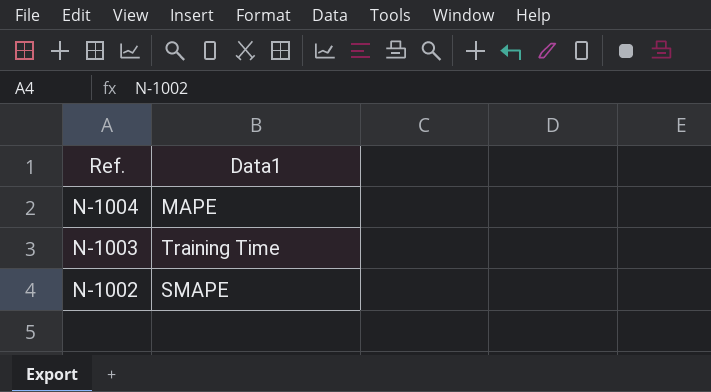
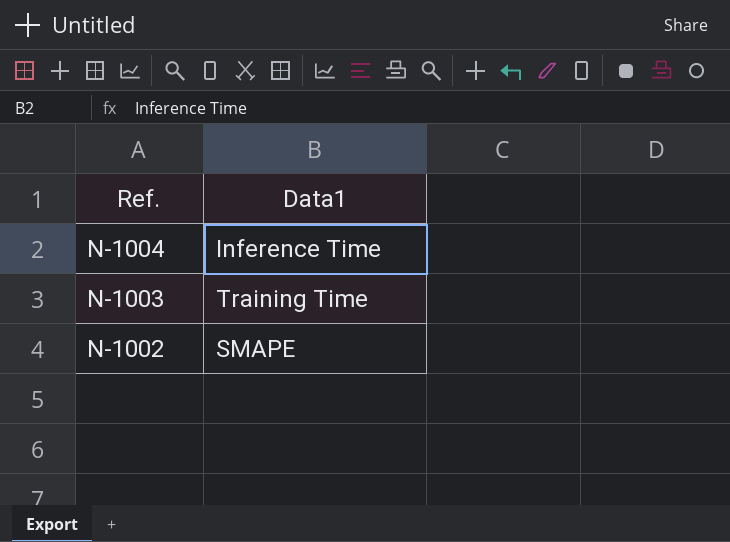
N-1004 | Data1: MAPE -> Inference Time

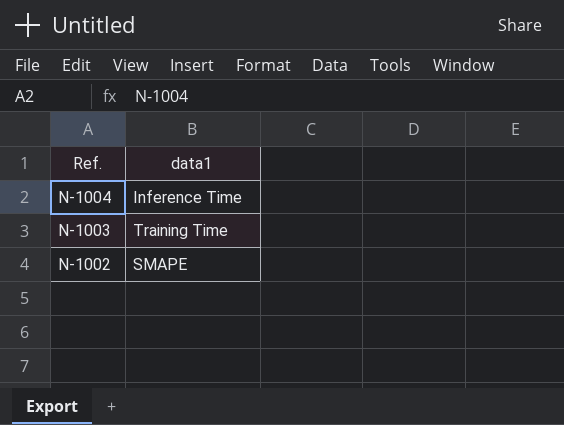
column name: Data1 -> data1

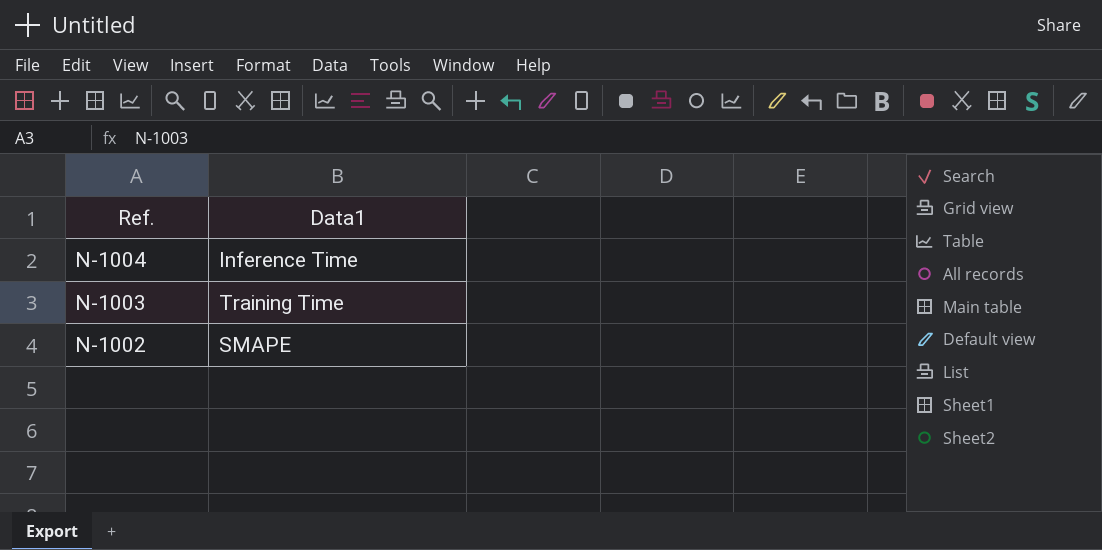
column name: data1 -> Data1

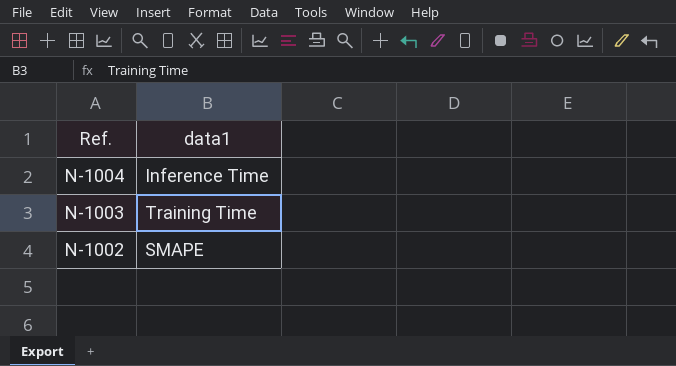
column name: Data1 -> data1

